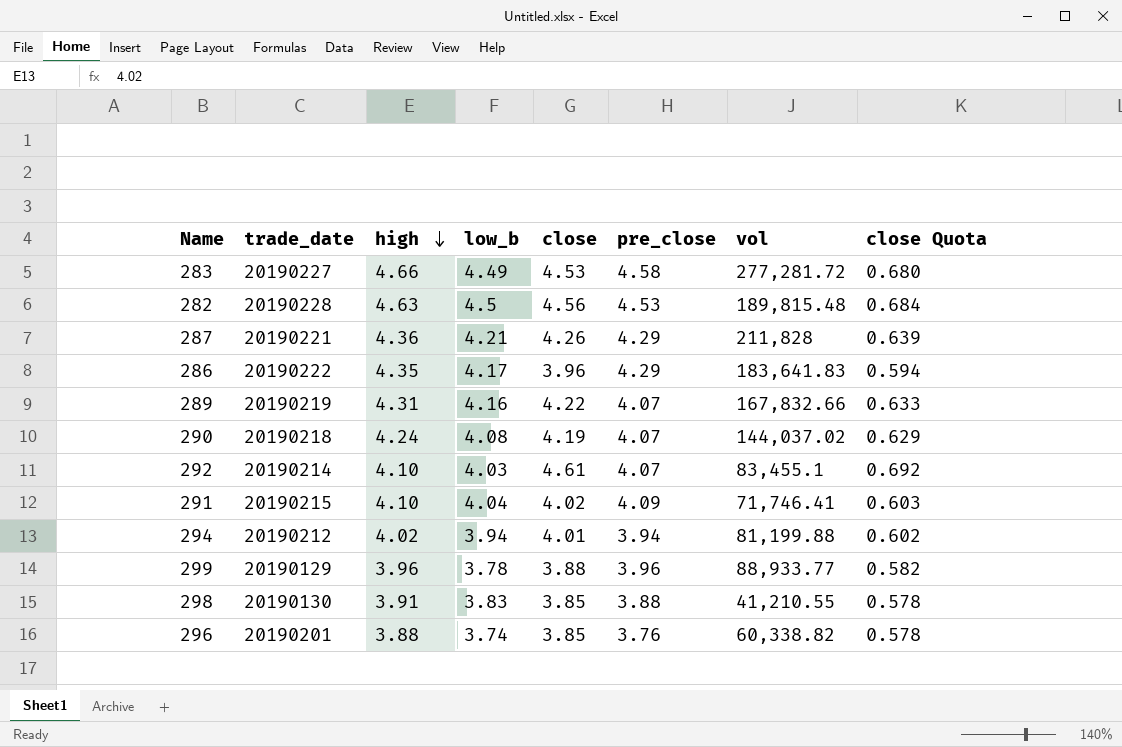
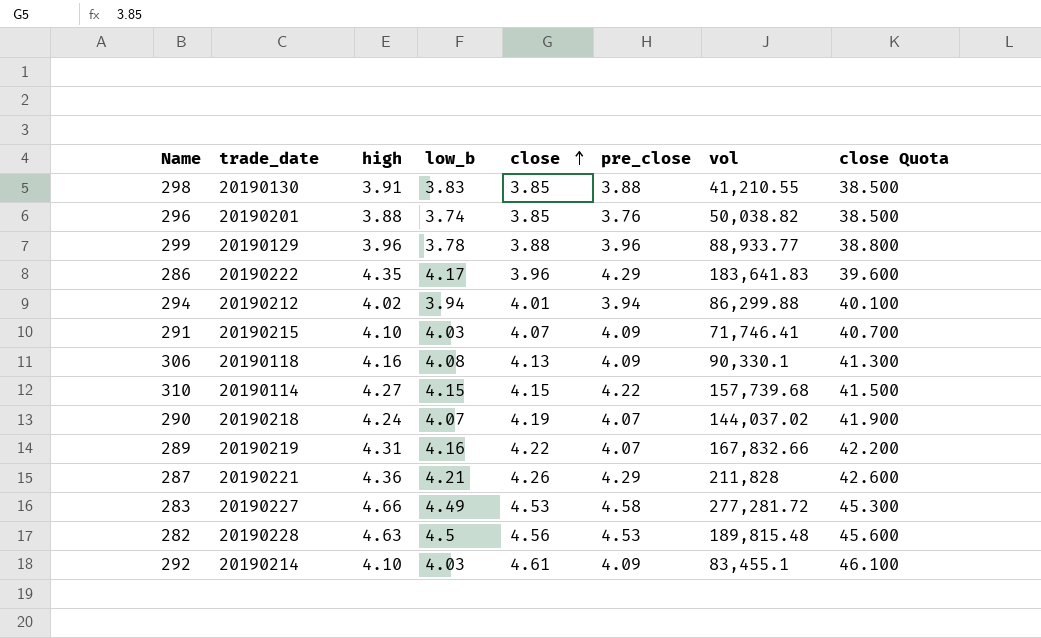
row order: high descending -> close ascending
column close Quota | formula: [close] * 0.15 -> [close] * 10
296 | vol: 60,338.82 -> 50,038.82
294 | vol: 81,199.88 -> 86,299.88
291 | low_b: 4.04 -> 4.03
291 | close: 4.02 -> 4.07
row 306: none -> 20190118 | 4.16 | 4.08 | 4.13 | 4.09 | 90,330.1 | 41.300
row 310: none -> 20190114 | 4.27 | 4.15 | 4.15 | 4.22 | 157,739.68 | 41.500
290 | low_b: 4.08 -> 4.07
292 | pre_close: 4.07 -> 4.09

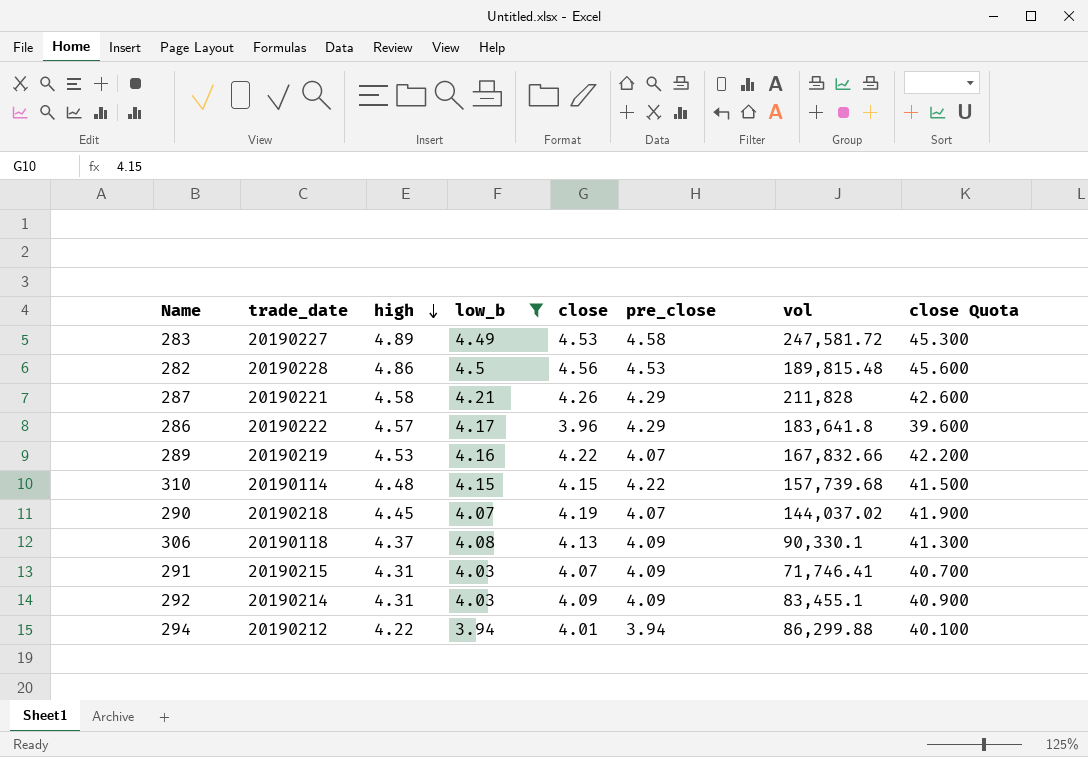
filter: none -> low_b >= 3.94
row order: close ascending -> high descending
283 | high: 4.66 -> 4.89
283 | vol: 277,281.72 -> 247,581.72
282 | high: 4.63 -> 4.86
287 | high: 4.36 -> 4.58
286 | high: 4.35 -> 4.57
286 | vol: 183,641.83 -> 183,641.8
289 | high: 4.31 -> 4.53
310 | high: 4.27 -> 4.48
290 | high: 4.24 -> 4.45
306 | high: 4.16 -> 4.37
291 | high: 4.10 -> 4.31
292 | high: 4.10 -> 4.31
292 | close: 4.61 -> 4.09
292 | close Quota: 46.100 -> 40.900
294 | high: 4.02 -> 4.22

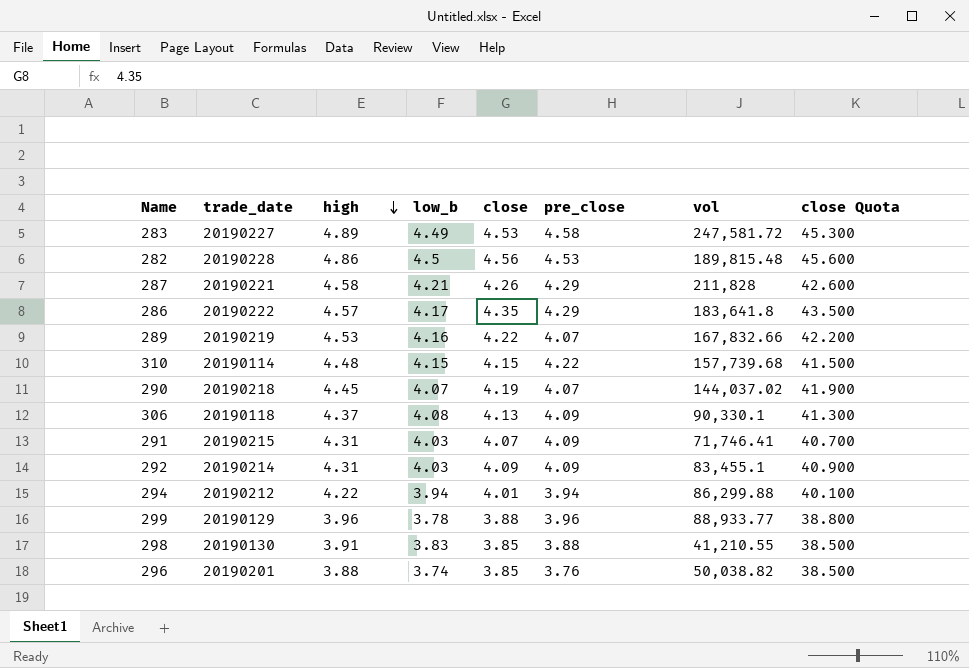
filter: low_b >= 3.94 -> none
286 | close: 3.96 -> 4.35
286 | close Quota: 39.600 -> 43.500

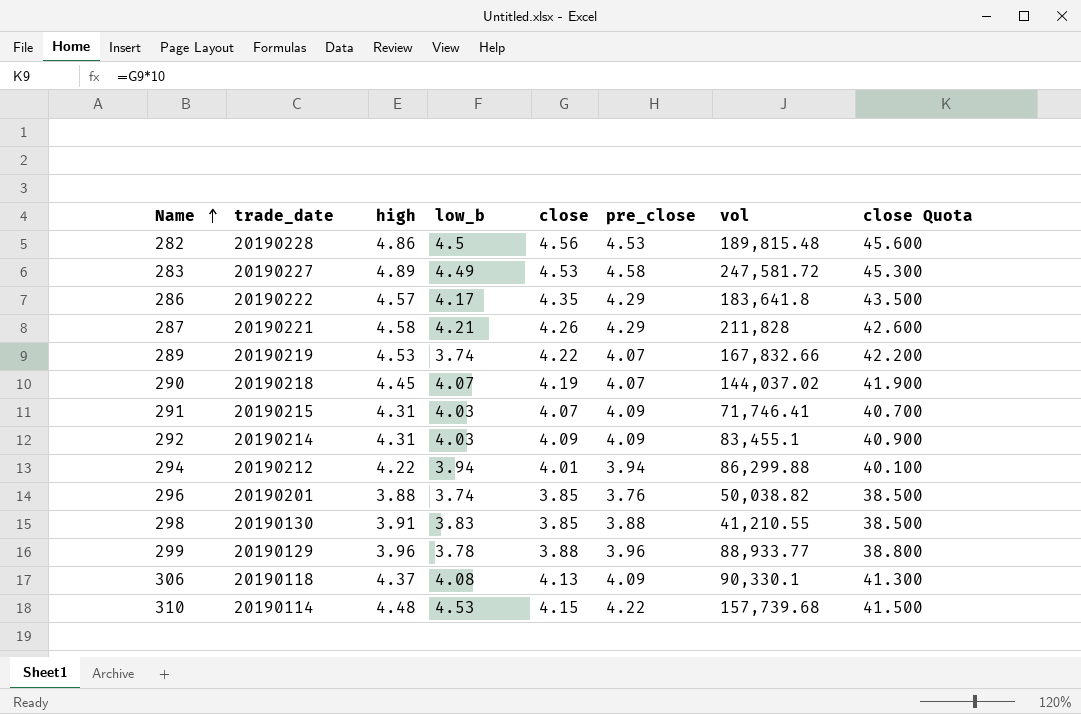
row order: high descending -> Name ascending
289 | low_b: 4.16 -> 3.74
310 | low_b: 4.15 -> 4.53

